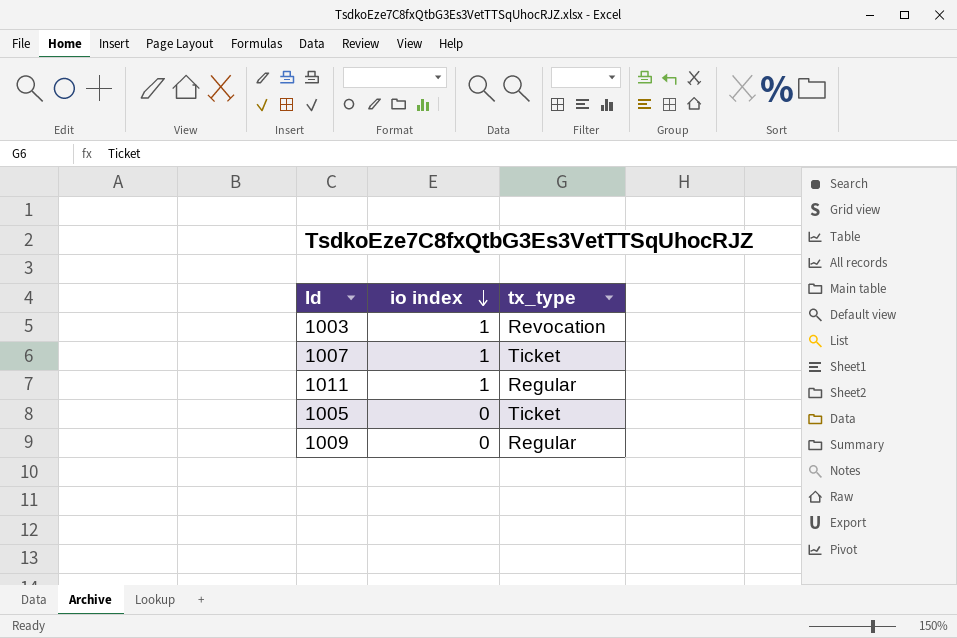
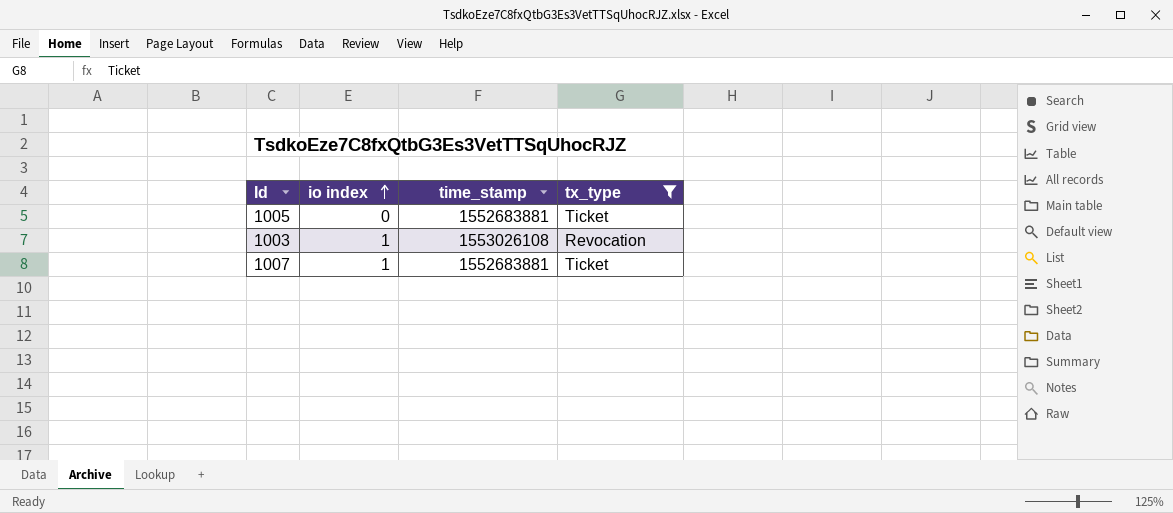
filter: none -> tx_type != Regular
row order: io index descending -> io index ascending
column time_stamp | position: none -> 3

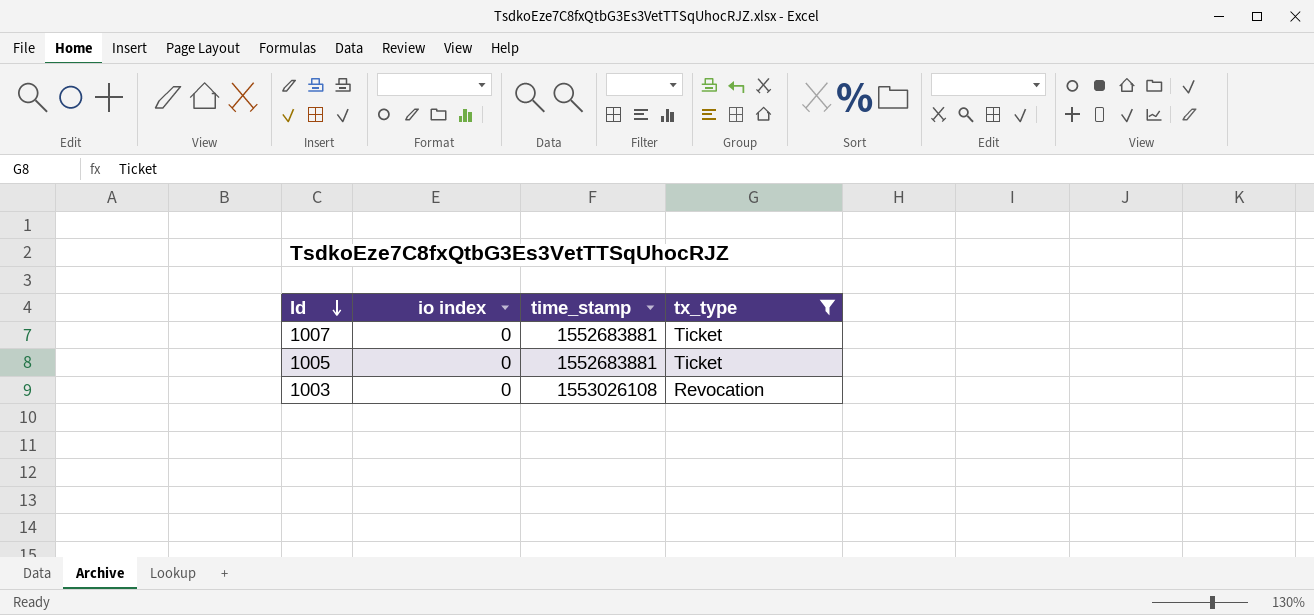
row order: io index ascending -> Id descending
1007 | io index: 1 -> 0
1003 | io index: 1 -> 0

